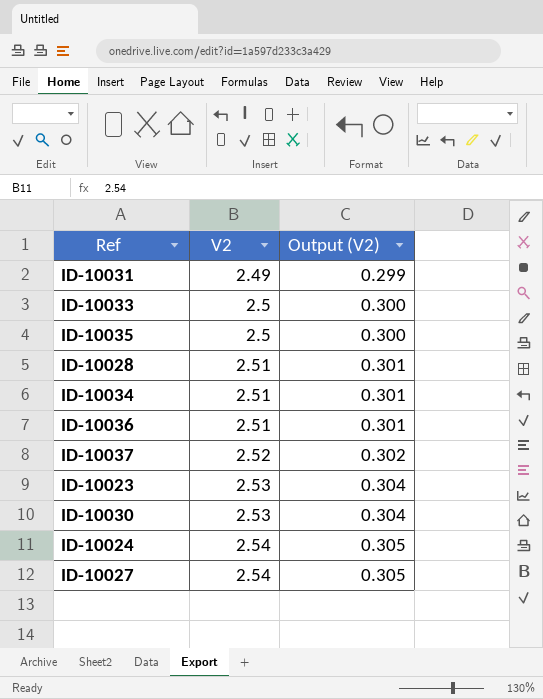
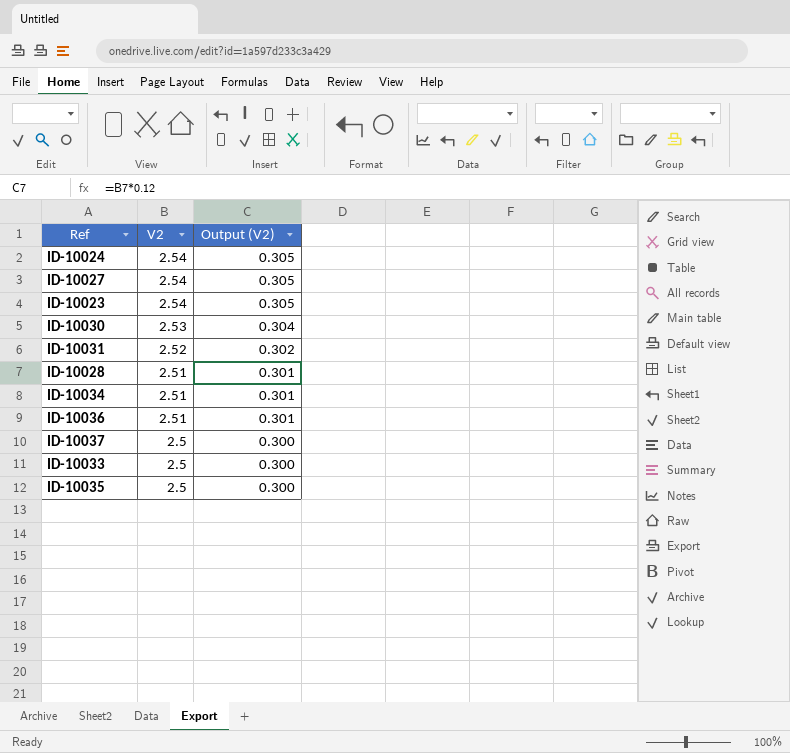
row order: V2 ascending -> V2 descending
ID-10023 | V2: 2.53 -> 2.54
ID-10023 | Output (V2): 0.304 -> 0.305
ID-10031 | V2: 2.49 -> 2.52
ID-10031 | Output (V2): 0.299 -> 0.302
ID-10037 | V2: 2.52 -> 2.5
ID-10037 | Output (V2): 0.302 -> 0.300

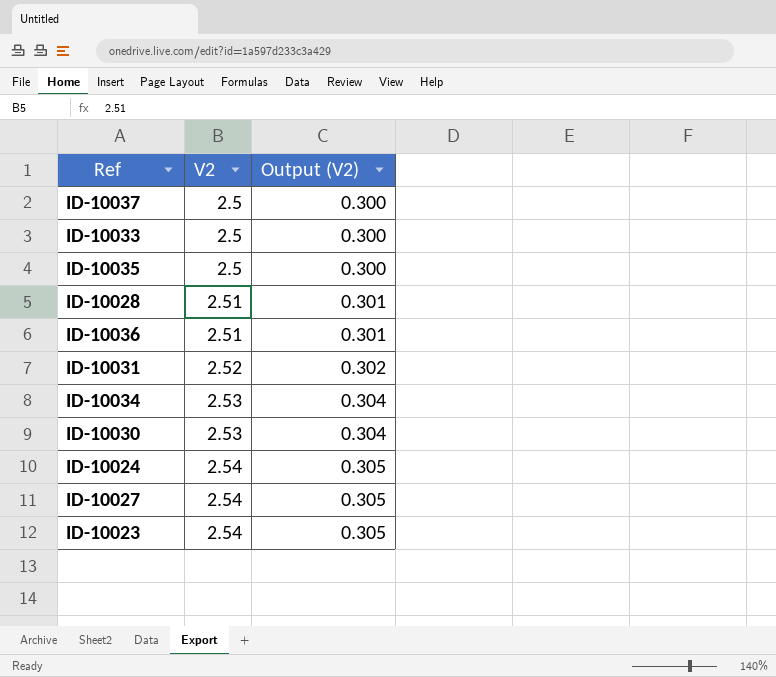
row order: V2 descending -> V2 ascending
ID-10034 | V2: 2.51 -> 2.53
ID-10034 | Output (V2): 0.301 -> 0.304

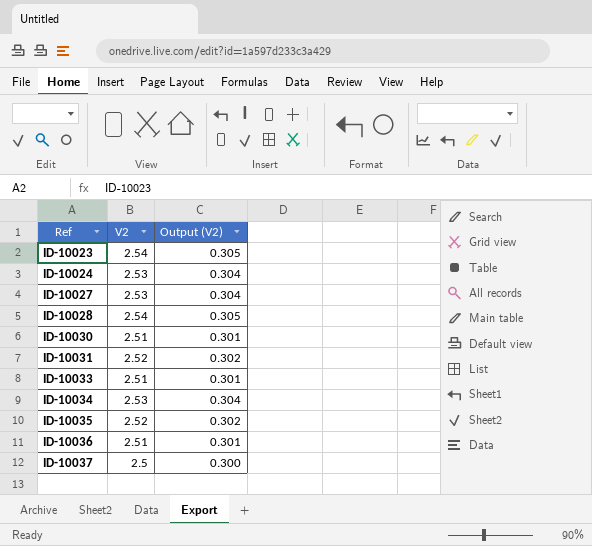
row order: V2 ascending -> Ref ascending
ID-10024 | V2: 2.54 -> 2.53
ID-10024 | Output (V2): 0.305 -> 0.304
ID-10027 | V2: 2.54 -> 2.53
ID-10027 | Output (V2): 0.305 -> 0.304
ID-10028 | V2: 2.51 -> 2.54
ID-10028 | Output (V2): 0.301 -> 0.305
ID-10030 | V2: 2.53 -> 2.51
ID-10030 | Output (V2): 0.304 -> 0.301
ID-10033 | V2: 2.5 -> 2.51
ID-10033 | Output (V2): 0.300 -> 0.301
ID-10035 | V2: 2.5 -> 2.52
ID-10035 | Output (V2): 0.300 -> 0.302

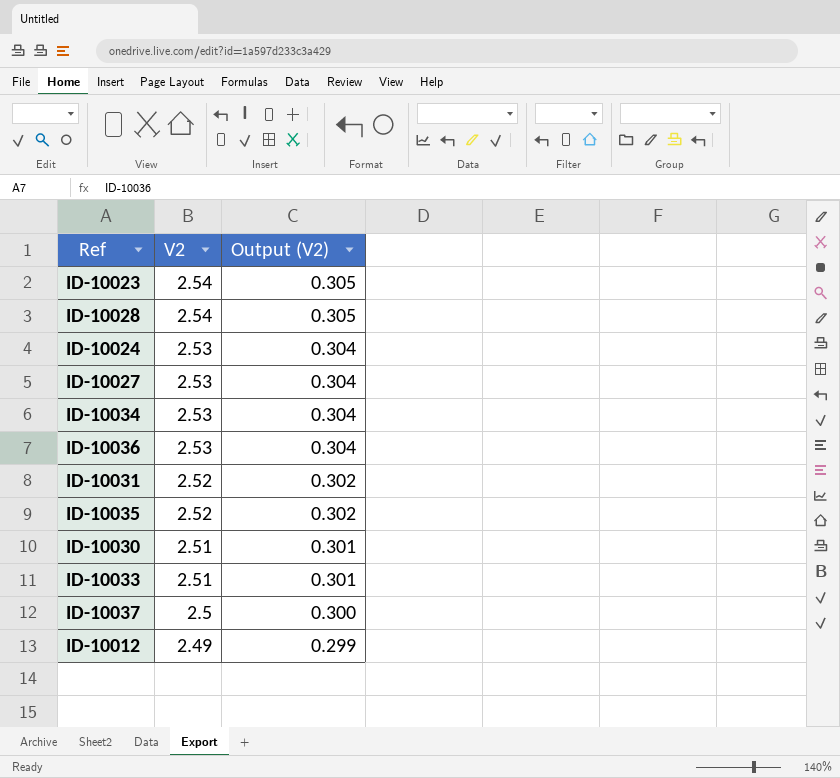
row order: Ref ascending -> V2 descending
ID-10036 | V2: 2.51 -> 2.53
ID-10036 | Output (V2): 0.301 -> 0.304
row ID-10012: none -> 2.49 | 0.299

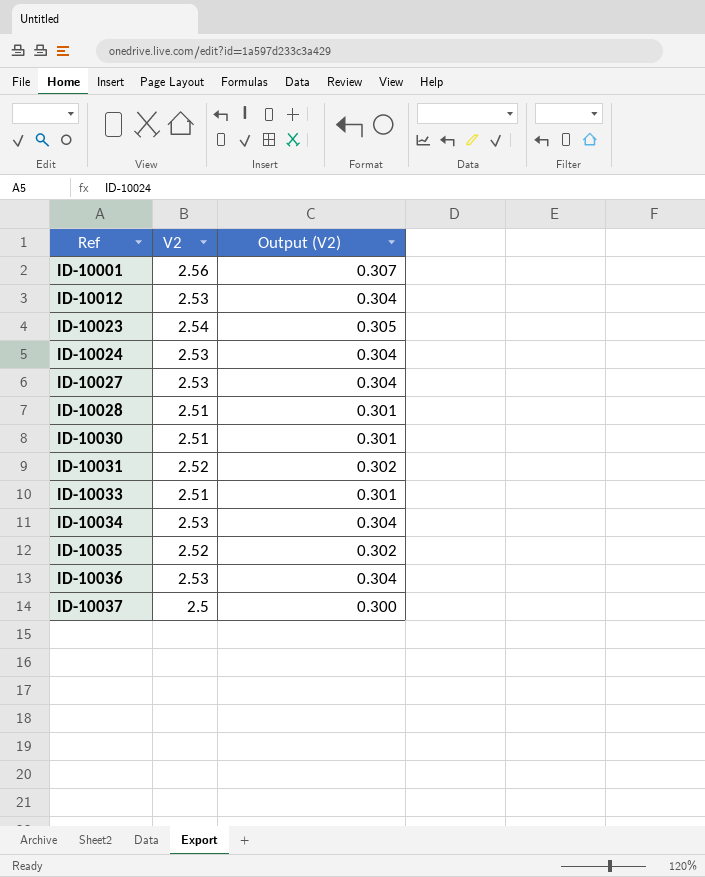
row order: V2 descending -> Ref ascending
row ID-10001: none -> 2.56 | 0.307
ID-10012 | V2: 2.49 -> 2.53
ID-10012 | Output (V2): 0.299 -> 0.304
ID-10028 | V2: 2.54 -> 2.51
ID-10028 | Output (V2): 0.305 -> 0.301

